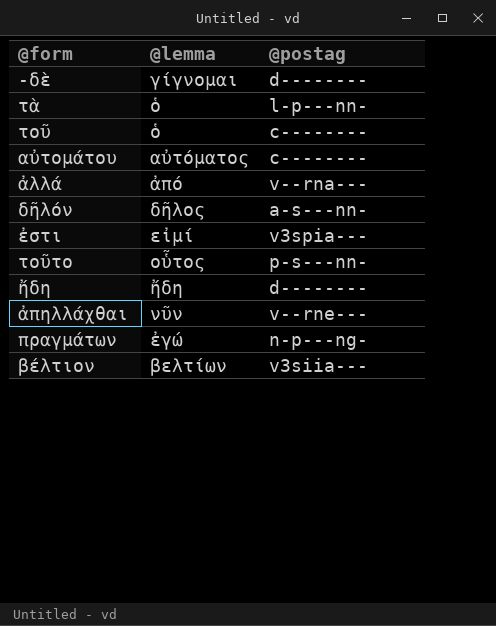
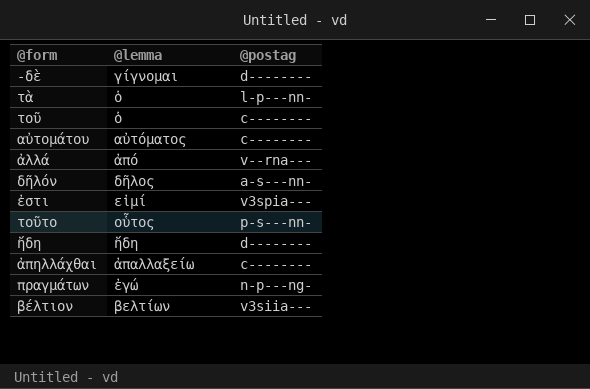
ἀπηλλάχθαι | @lemma: νῦν -> ἀπαλλαξείω
ἀπηλλάχθαι | @postag: v--rne--- -> c--------

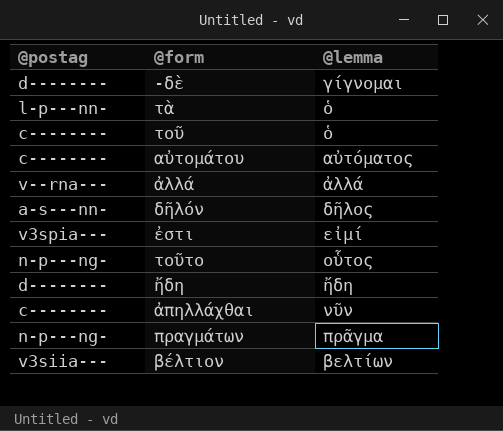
column @postag | position: 3 -> 1
ἀλλά | @lemma: ἀπό -> ἀλλά
τοῦτο | @postag: p-s---nn- -> n-p---ng-
ἀπηλλάχθαι | @lemma: ἀπαλλαξείω -> νῦν
πραγμάτων | @lemma: ἐγώ -> πρᾶγμα

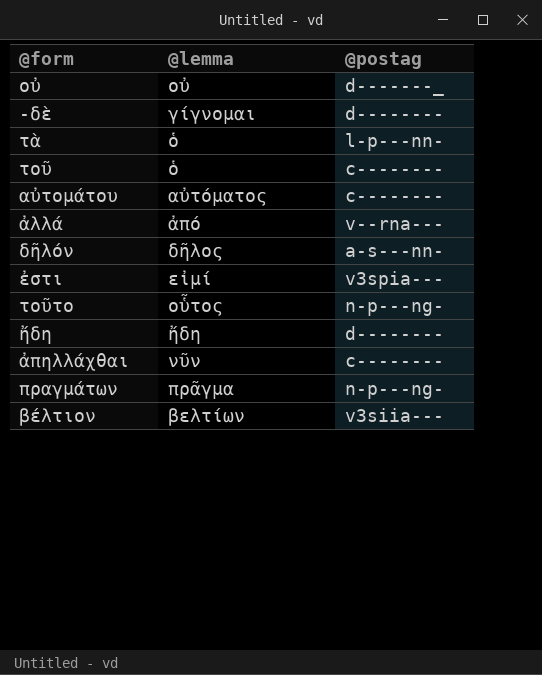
column @postag | position: 1 -> 3
row οὐ: none -> οὐ | d-------_
ἀλλά | @lemma: ἀλλά -> ἀπό

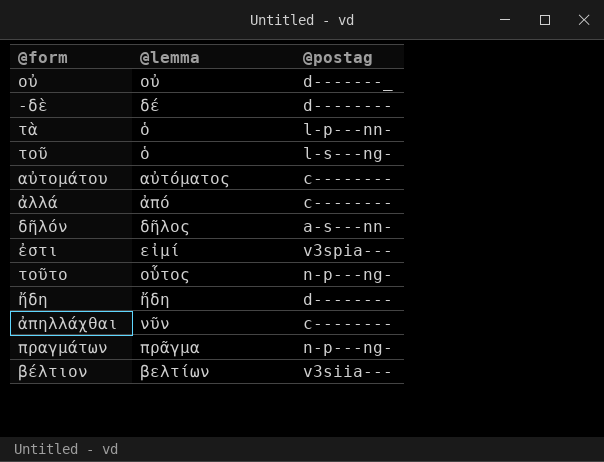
-δὲ | @lemma: γίγνομαι -> δέ
τοῦ | @postag: c-------- -> l-s---ng-
ἀλλά | @postag: v--rna--- -> c--------

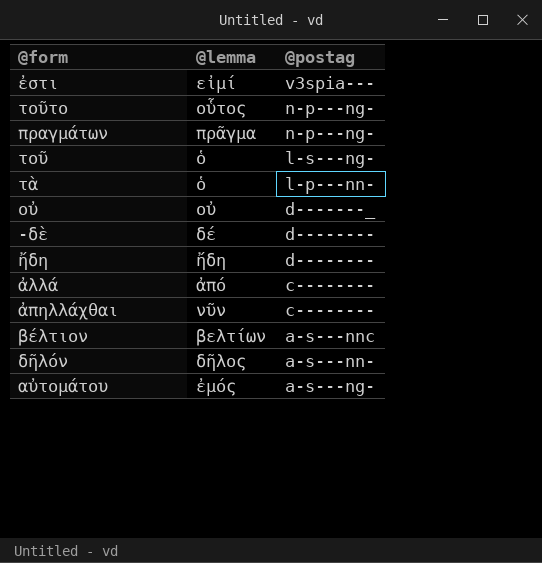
row order: none -> @postag descending
βέλτιον | @postag: v3siia--- -> a-s---nnc
αὐτομάτου | @lemma: αὐτόματος -> ἐμός
αὐτομάτου | @postag: c-------- -> a-s---ng-

